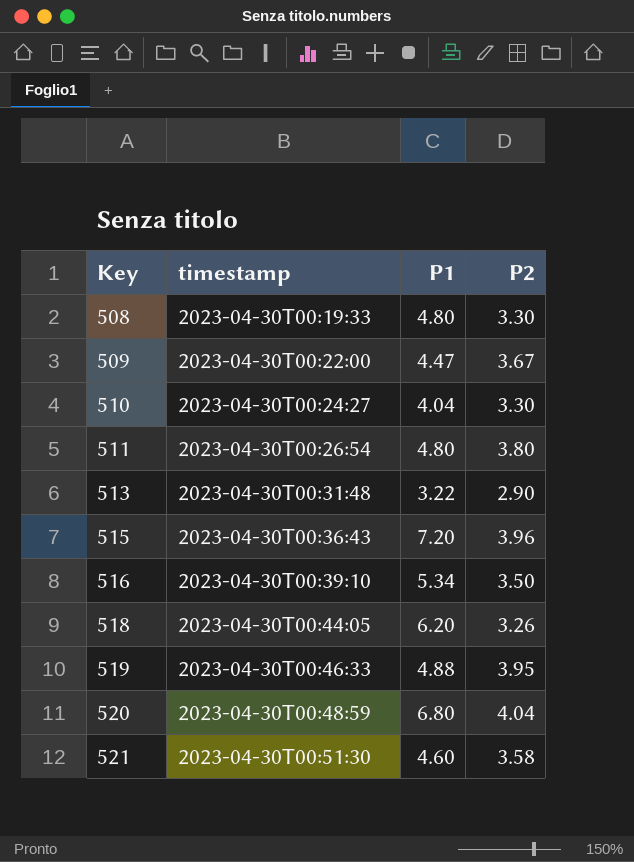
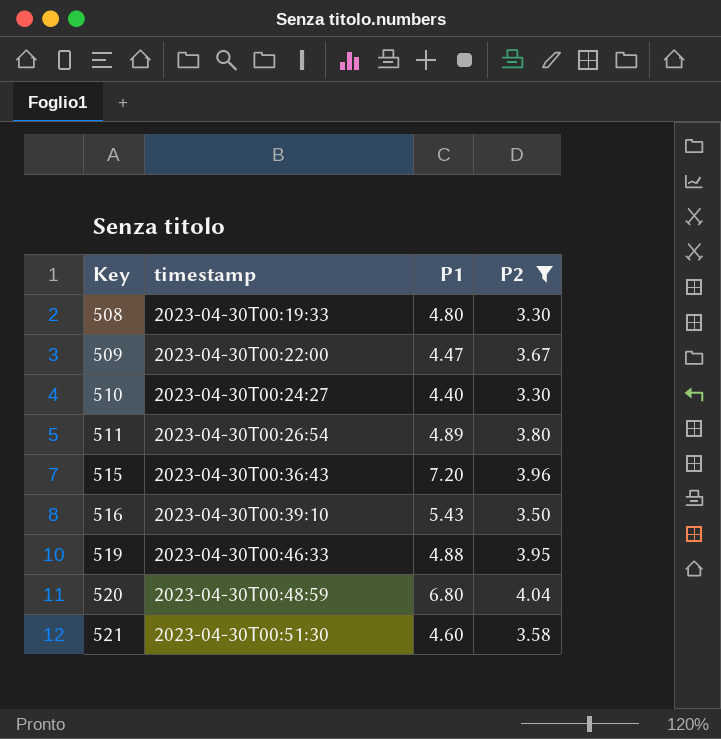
filter: none -> P2 >= 3.30
510 | P1: 4.04 -> 4.40
511 | P1: 4.80 -> 4.89
516 | P1: 5.34 -> 5.43

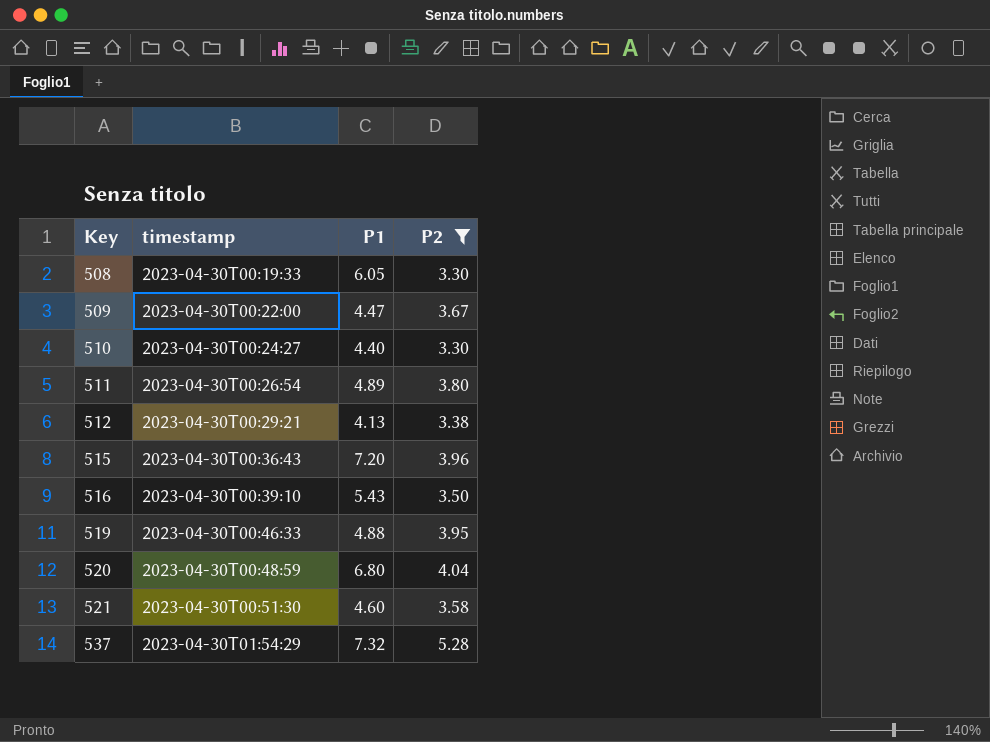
508 | P1: 4.80 -> 6.05
row 512: none -> 2023-04-30T00:29:21 | 4.13 | 3.38
row 537: none -> 2023-04-30T01:54:29 | 7.32 | 5.28

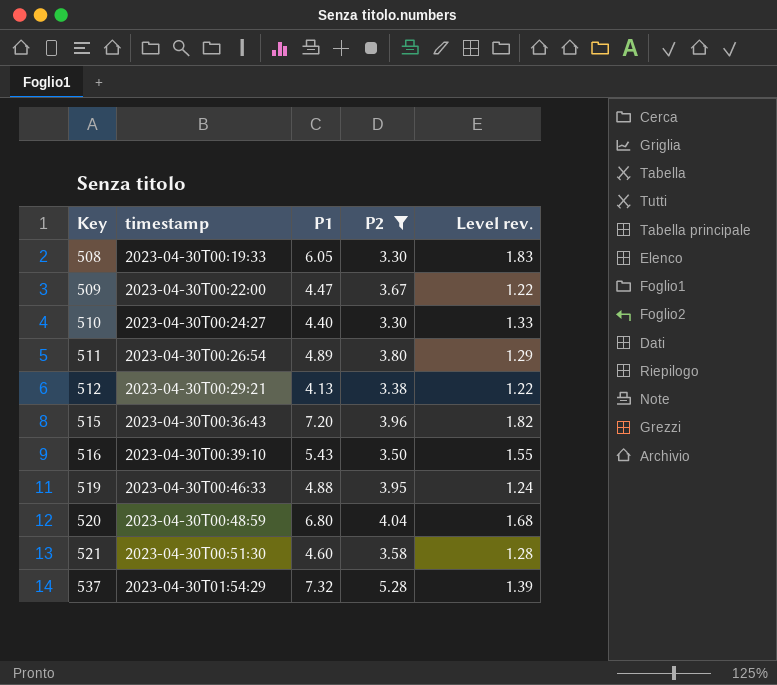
column Level rev. | formula: none -> [P1] / [P2]

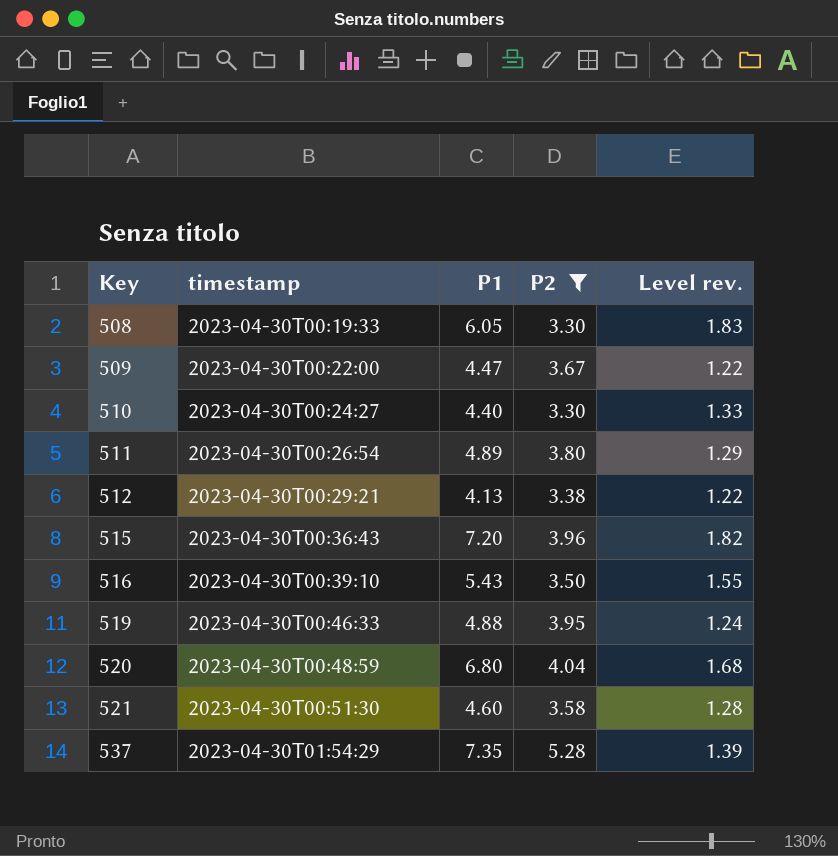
537 | P1: 7.32 -> 7.35

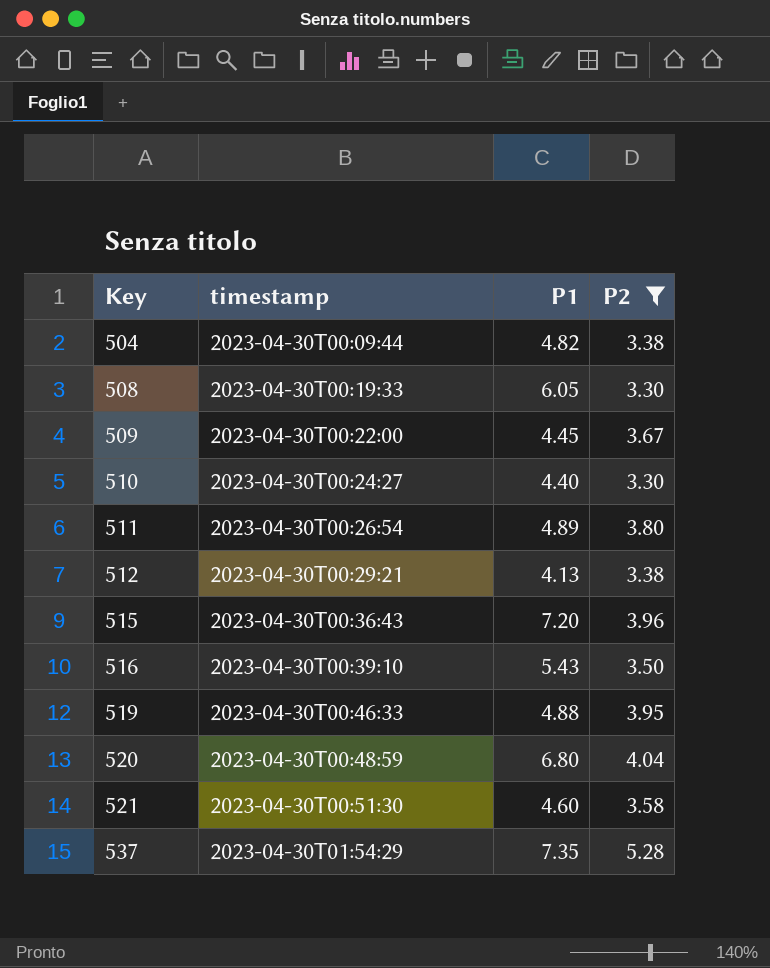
column Level rev. | formula: [P1] / [P2] -> none
row 504: none -> 2023-04-30T00:09:44 | 4.82 | 3.38
509 | P1: 4.47 -> 4.45

